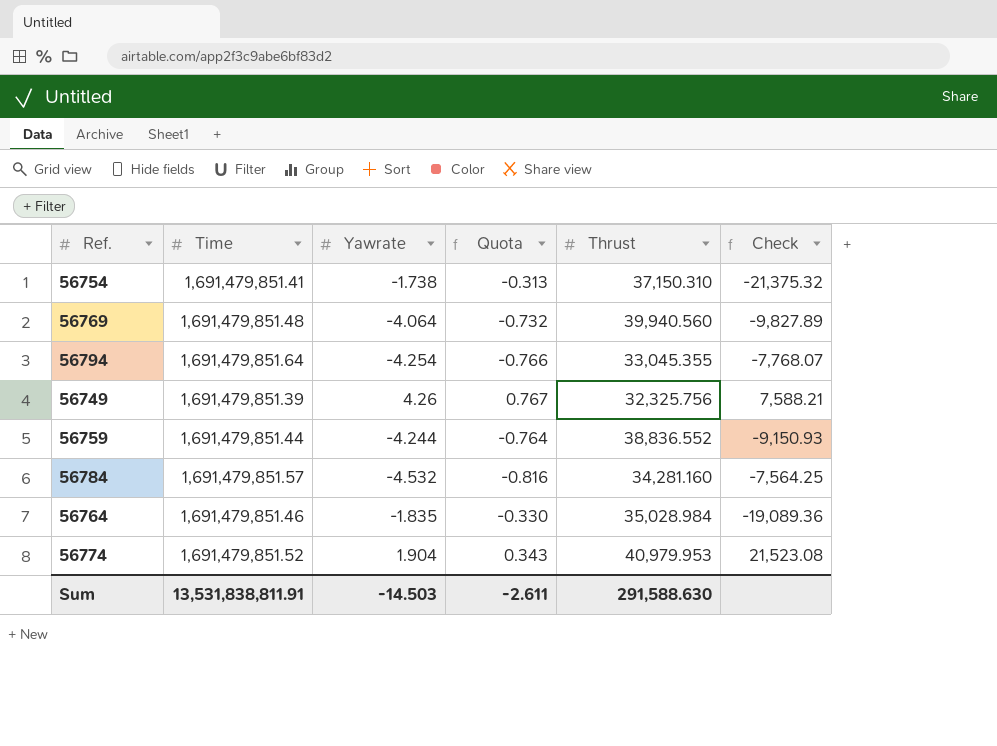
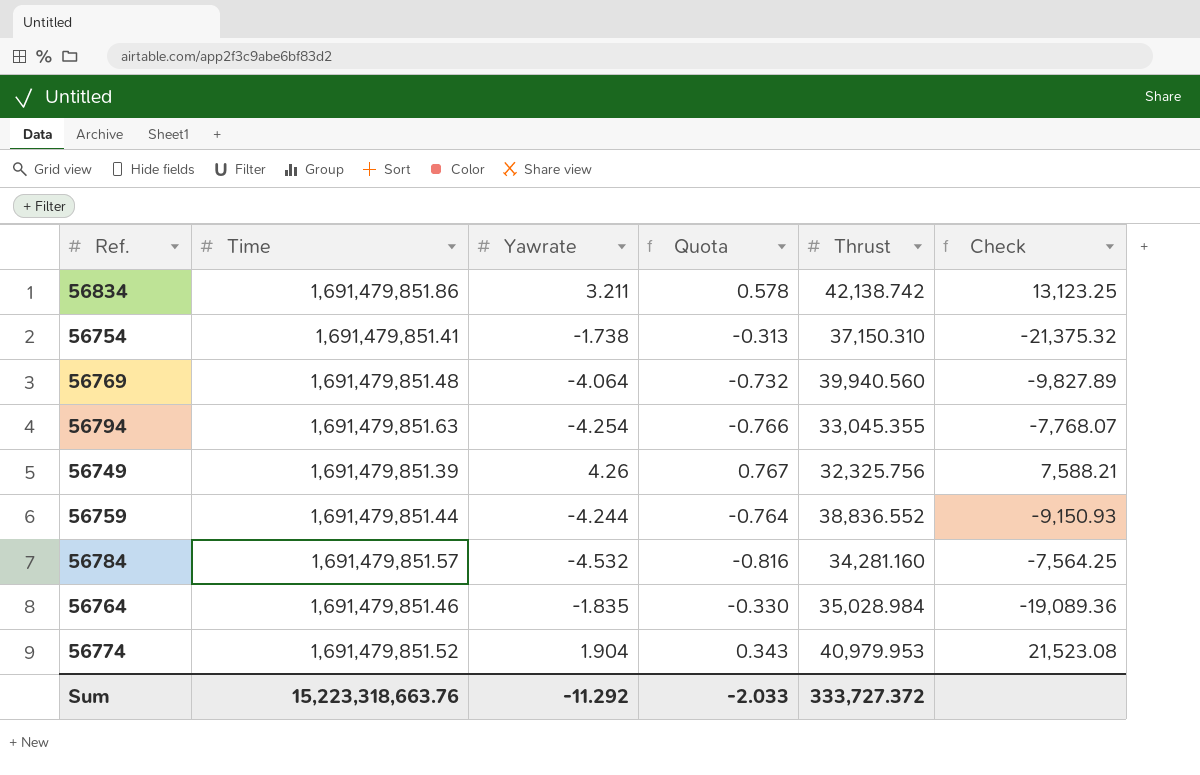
row 56834: none -> 1,691,479,851.86 | 3.211 | 0.578 | 42,138.742 | 13,123.25
56794 | Time: 1,691,479,851.64 -> 1,691,479,851.63
Sum | Time: 13,531,838,811.91 -> 15,223,318,663.76
Sum | Yawrate: -14.503 -> -11.292
Sum | Quota: -2.611 -> -2.033
Sum | Thrust: 291,588.630 -> 333,727.372

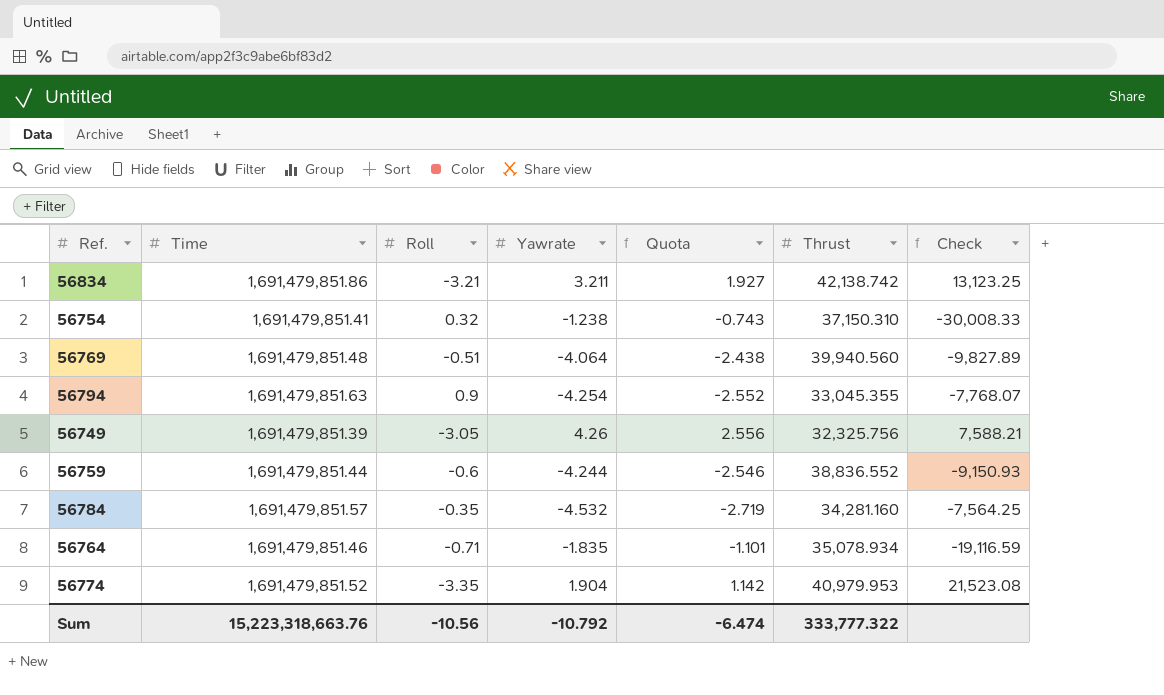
column Roll | position: none -> 3
column Quota | formula: [Yawrate] * 0.18 -> [Yawrate] * 0.6
56754 | Yawrate: -1.738 -> -1.238
56754 | Check: -21,375.32 -> -30,008.33
56764 | Thrust: 35,028.984 -> 35,078.934
56764 | Check: -19,089.36 -> -19,116.59
Sum | Yawrate: -11.292 -> -10.792
Sum | Quota: -2.033 -> -6.474
Sum | Thrust: 333,727.372 -> 333,777.322

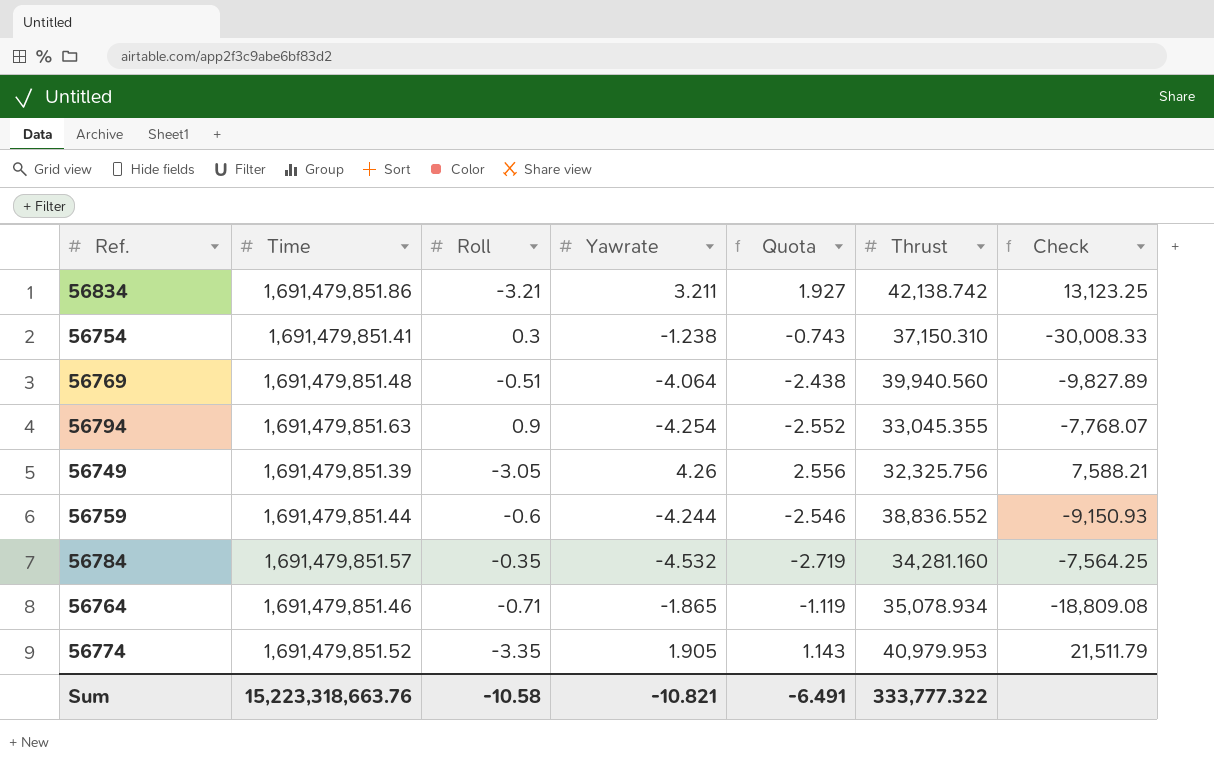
56754 | Roll: 0.32 -> 0.3
56764 | Yawrate: -1.835 -> -1.865
56764 | Quota: -1.101 -> -1.119
56764 | Check: -19,116.59 -> -18,809.08
56774 | Yawrate: 1.904 -> 1.905
56774 | Quota: 1.142 -> 1.143
56774 | Check: 21,523.08 -> 21,511.79
Sum | Roll: -10.56 -> -10.58
Sum | Yawrate: -10.792 -> -10.821
Sum | Quota: -6.474 -> -6.491

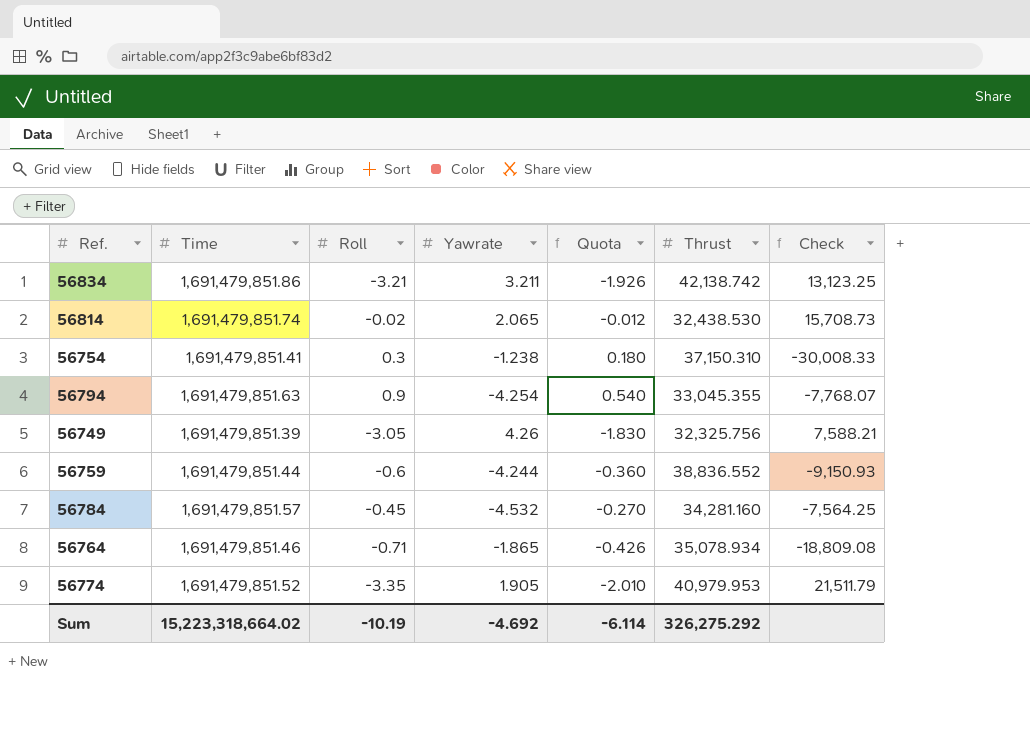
column Quota | formula: [Yawrate] * 0.6 -> [Roll] * 0.6
row 56769: 1,691,479,851.48 | -0.51 | -4.064 | -2.438 | 39,940.560 | -9,827.89 -> none
row 56814: none -> 1,691,479,851.74 | -0.02 | 2.065 | -0.012 | 32,438.530 | 15,708.73
56784 | Roll: -0.35 -> -0.45
Sum | Time: 15,223,318,663.76 -> 15,223,318,664.02
Sum | Roll: -10.58 -> -10.19
Sum | Yawrate: -10.821 -> -4.692
Sum | Quota: -6.491 -> -6.114
Sum | Thrust: 333,777.322 -> 326,275.292

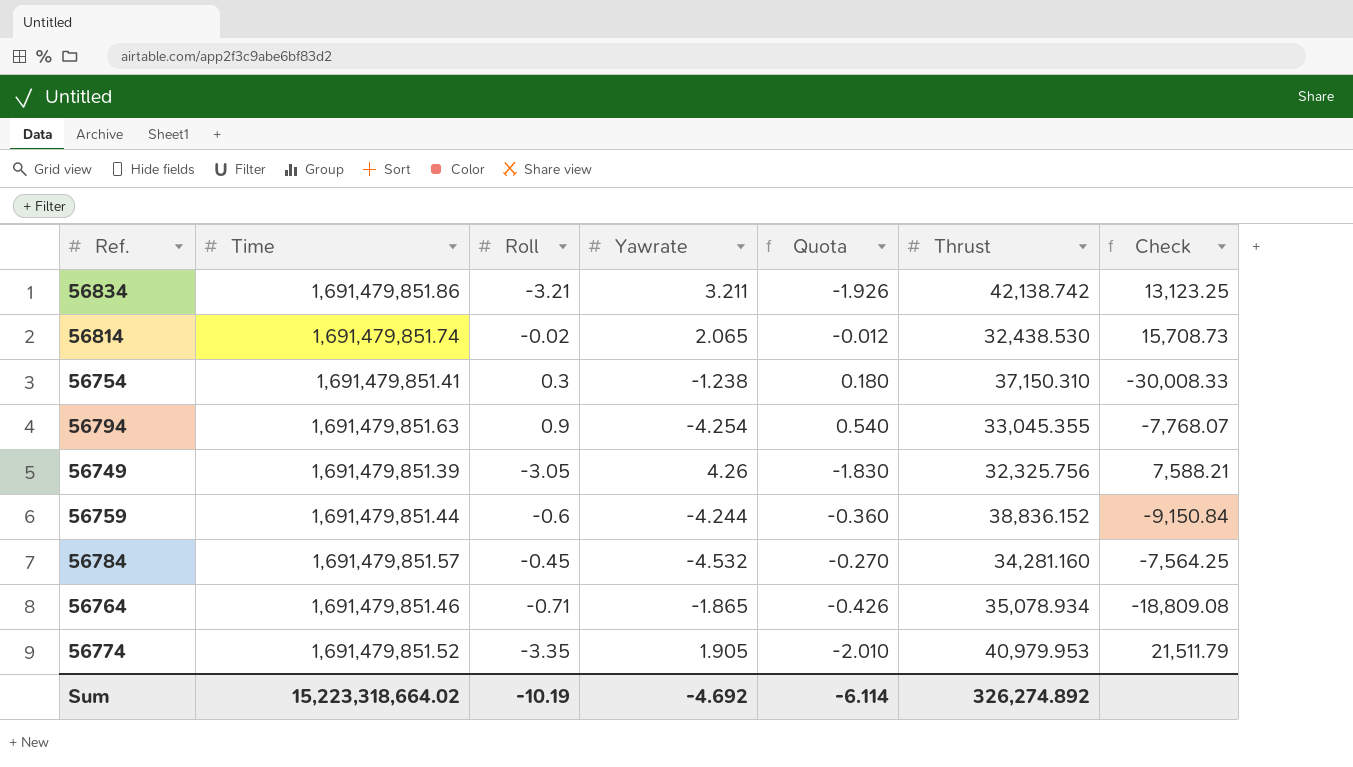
56759 | Thrust: 38,836.552 -> 38,836.152
56759 | Check: -9,150.93 -> -9,150.84
Sum | Thrust: 326,275.292 -> 326,274.892

